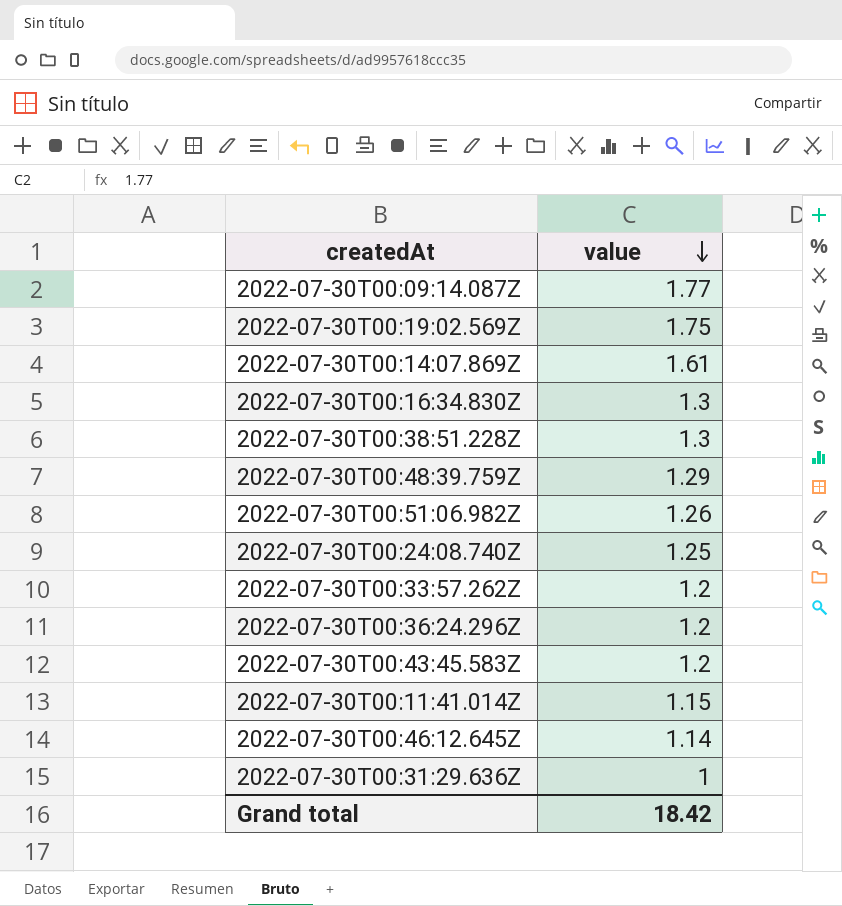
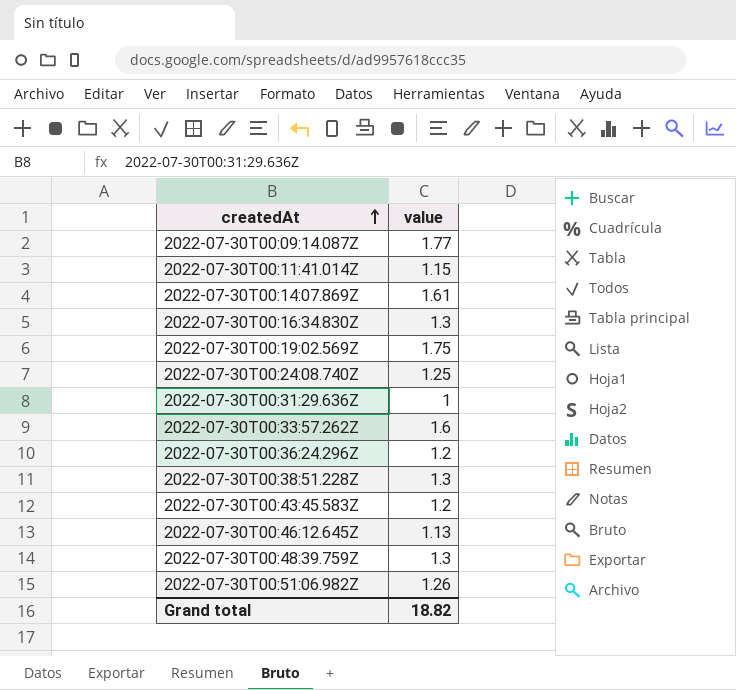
row order: value descending -> createdAt ascending
2022-07-30T00:33:57.262Z | value: 1.2 -> 1.6
2022-07-30T00:46:12.645Z | value: 1.14 -> 1.13
2022-07-30T00:48:39.759Z | value: 1.29 -> 1.3
Grand total | value: 18.42 -> 18.82

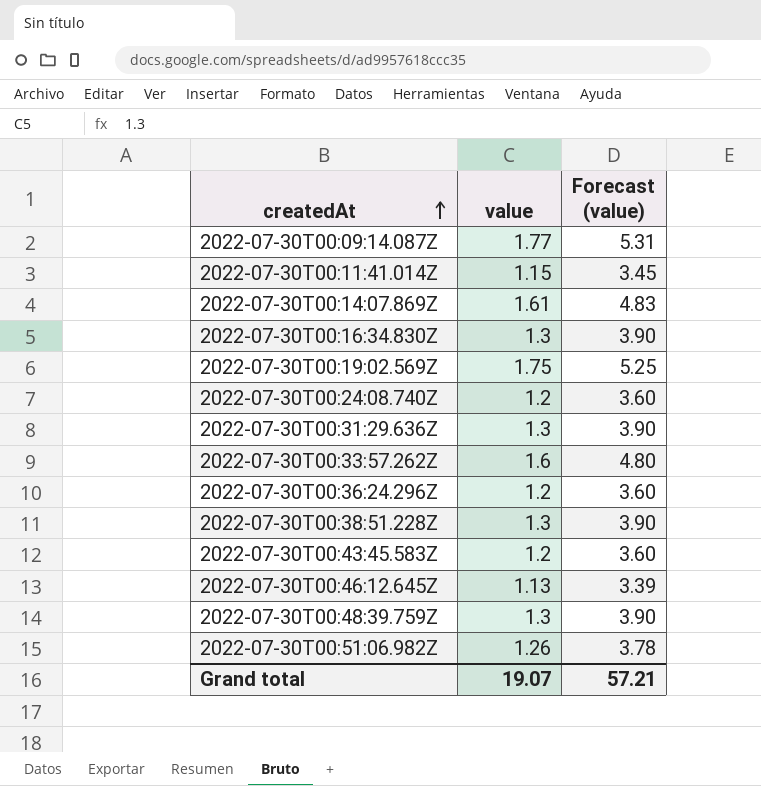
column Forecast (value) | formula: none -> [value] * 3
2022-07-30T00:24:08.740Z | value: 1.25 -> 1.2
2022-07-30T00:31:29.636Z | value: 1 -> 1.3
Grand total | value: 18.82 -> 19.07

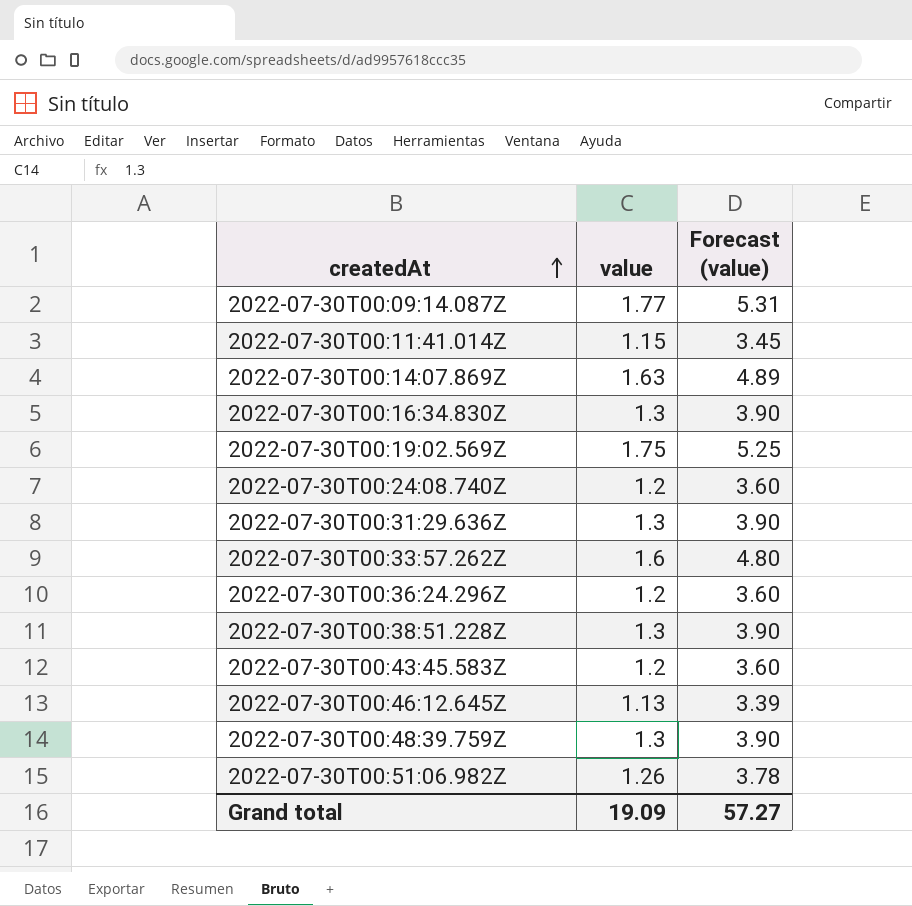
2022-07-30T00:14:07.869Z | value: 1.61 -> 1.63
2022-07-30T00:14:07.869Z | Forecast (value): 4.83 -> 4.89
Grand total | value: 19.07 -> 19.09
Grand total | Forecast (value): 57.21 -> 57.27

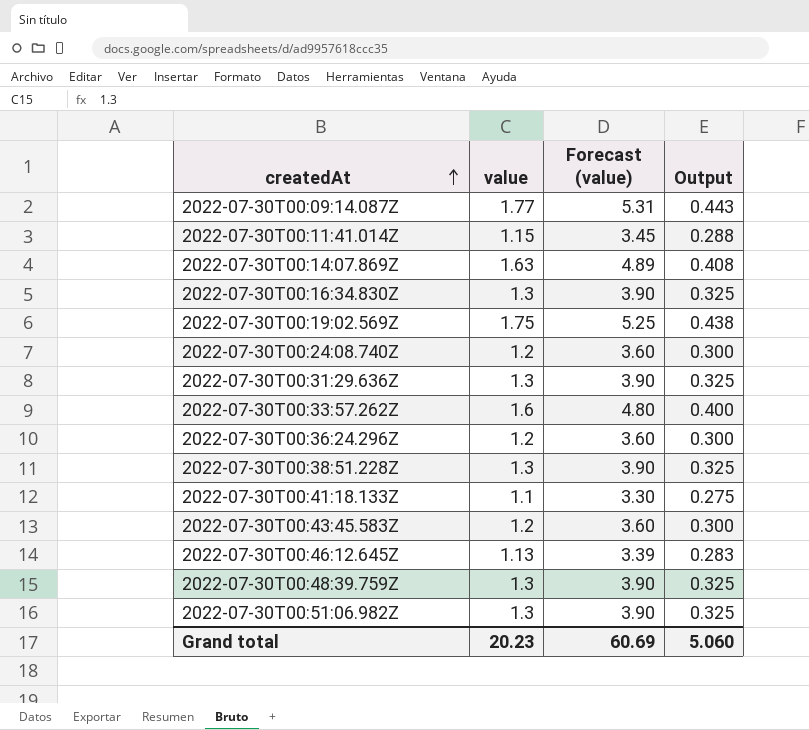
column Output | formula: none -> [value] * 0.25
row 2022-07-30T00:41:18.133Z: none -> 1.1 | 3.30 | 0.275
2022-07-30T00:51:06.982Z | value: 1.26 -> 1.3
2022-07-30T00:51:06.982Z | Forecast (value): 3.78 -> 3.90
Grand total | value: 19.09 -> 20.23
Grand total | Forecast (value): 57.27 -> 60.69

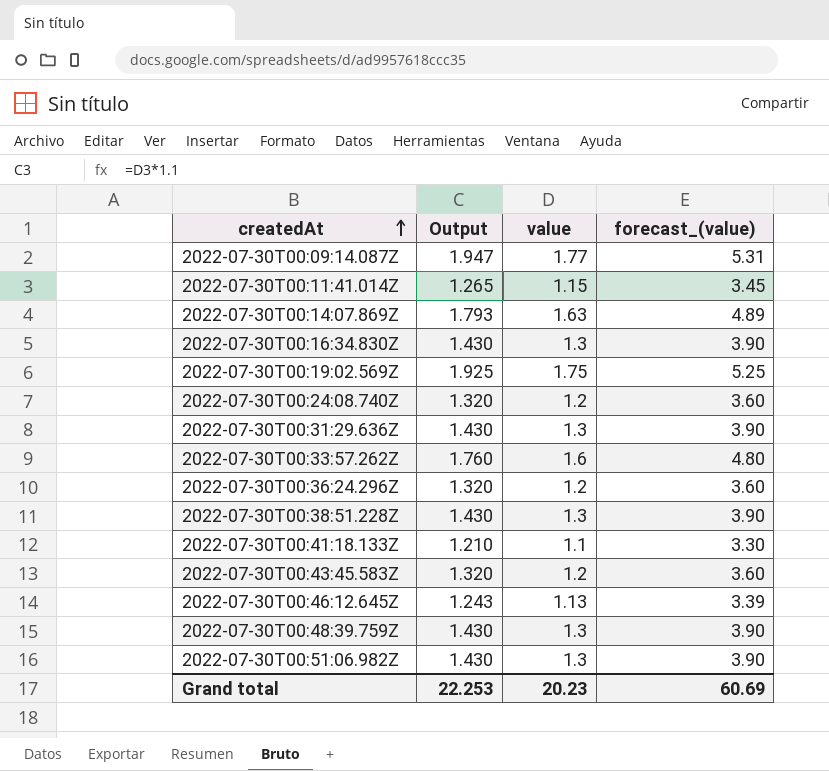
column Output | formula: [value] * 0.25 -> [value] * 1.1
column Output | position: 4 -> 2
column name: Forecast (value) -> forecast_(value)
Grand total | Output: 5.060 -> 22.253

